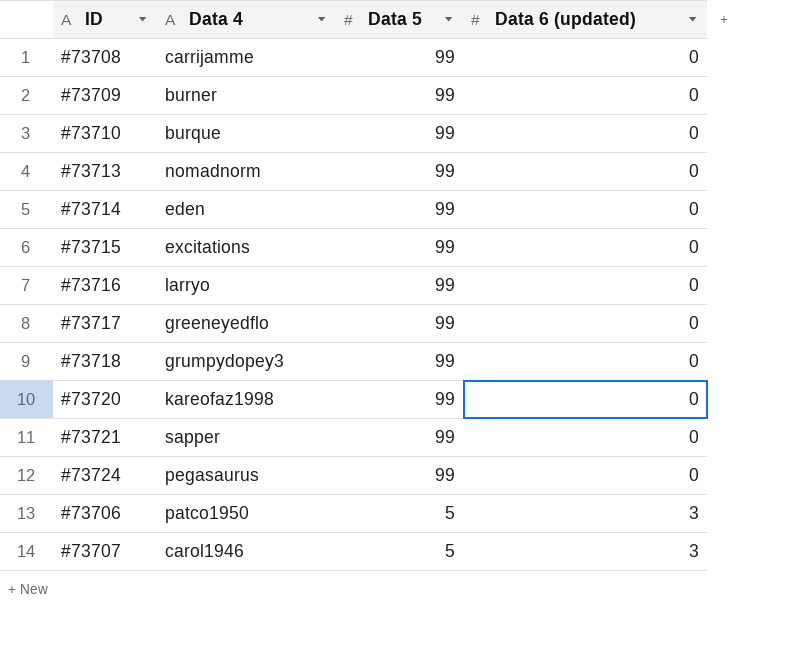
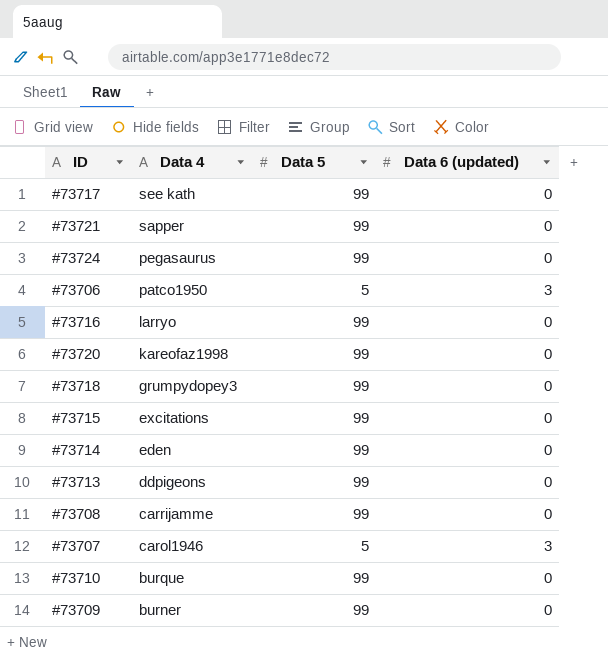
row order: Data 5 descending -> Data 4 descending
#73717 | Data 4: greeneyedflo -> see kath
#73713 | Data 4: nomadnorm -> ddpigeons

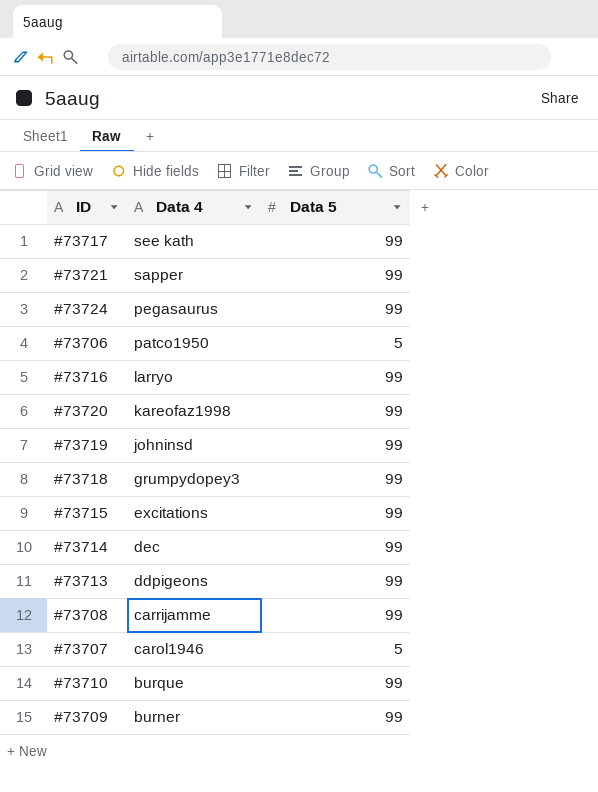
column Data 6 (updated) | position: 4 -> none
row #73719: none -> johninsd | 99
#73714 | Data 4: eden -> dec

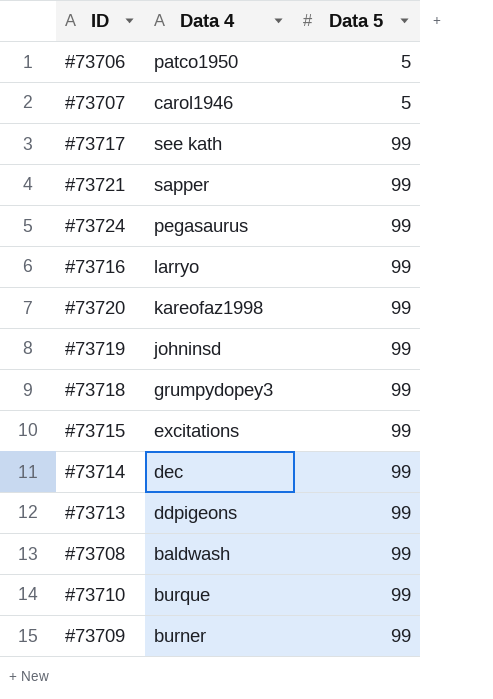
row order: Data 4 descending -> Data 5 ascending
#73708 | Data 4: carrijamme -> baldwash

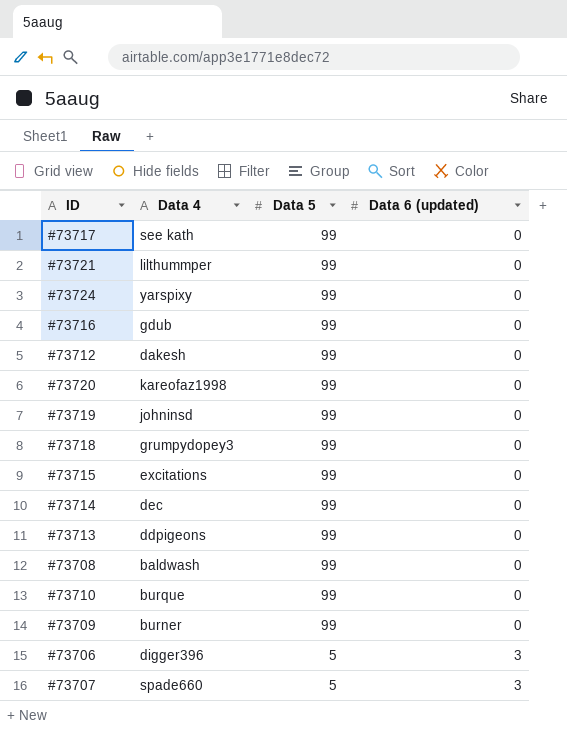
row order: Data 5 ascending -> Data 5 descending
column Data 6 (updated) | position: none -> 4
#73721 | Data 4: sapper -> lilthummper
#73724 | Data 4: pegasaurus -> yarspixy
#73716 | Data 4: larryo -> gdub
row #73712: none -> dakesh | 99 | 0
#73706 | Data 4: patco1950 -> digger396
#73707 | Data 4: carol1946 -> spade660

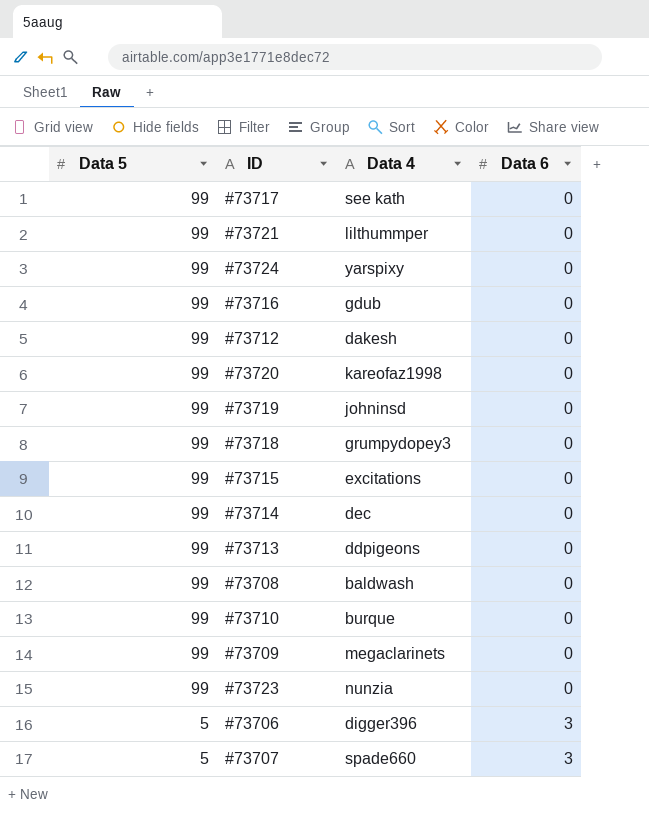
column Data 5 | position: 3 -> 1
column name: Data 6 (updated) -> Data 6
#73709 | Data 4: burner -> megaclarinets
row #73723: none -> 99 | nunzia | 0

